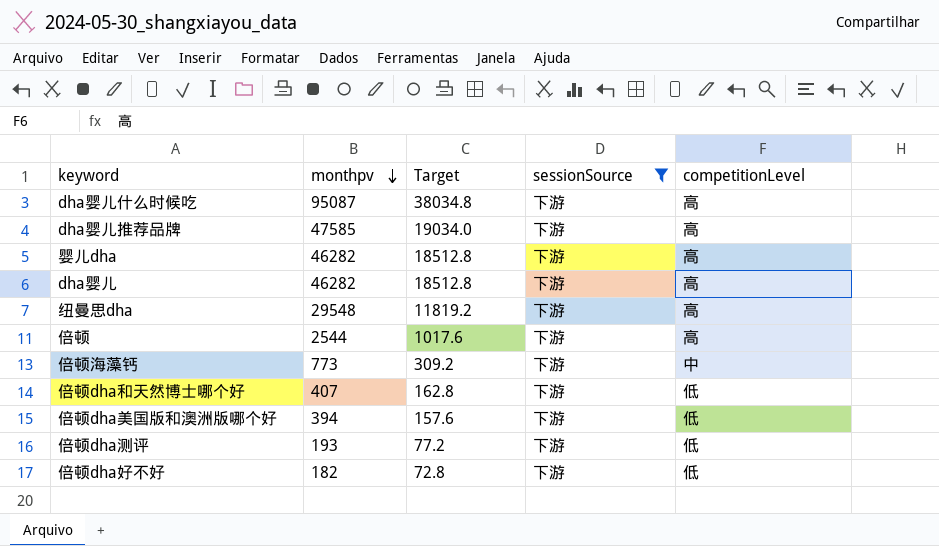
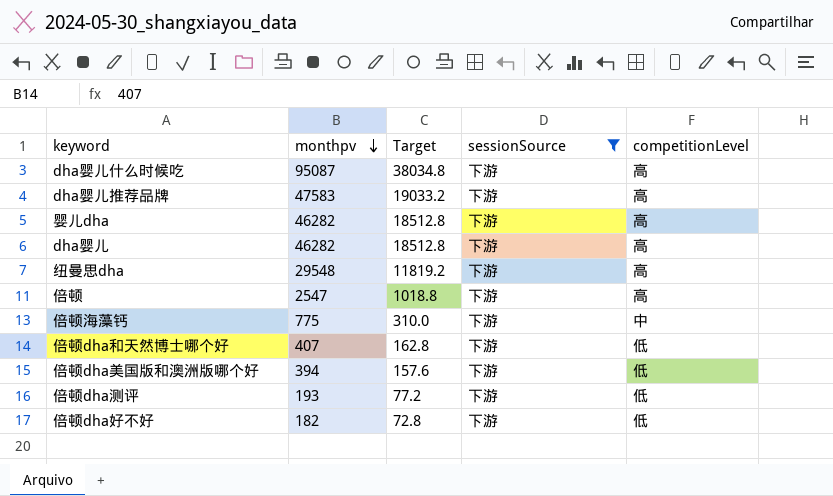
dha婴儿推荐品牌 | monthpv: 47585 -> 47583
dha婴儿推荐品牌 | Target: 19034.0 -> 19033.2
倍顿 | monthpv: 2544 -> 2547
倍顿 | Target: 1017.6 -> 1018.8
倍顿海藻钙 | monthpv: 773 -> 775
倍顿海藻钙 | Target: 309.2 -> 310.0

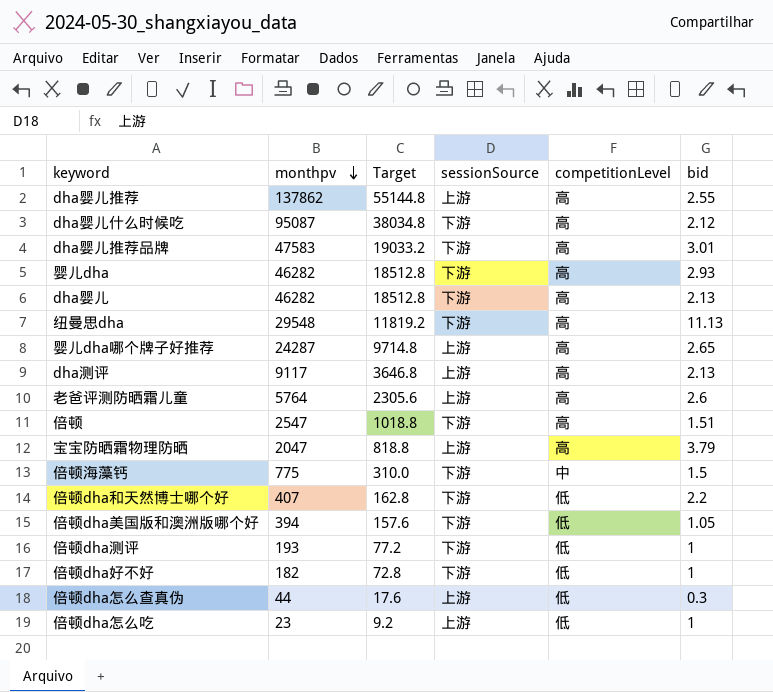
filter: sessionSource = 下游 -> none
column bid | position: none -> 6

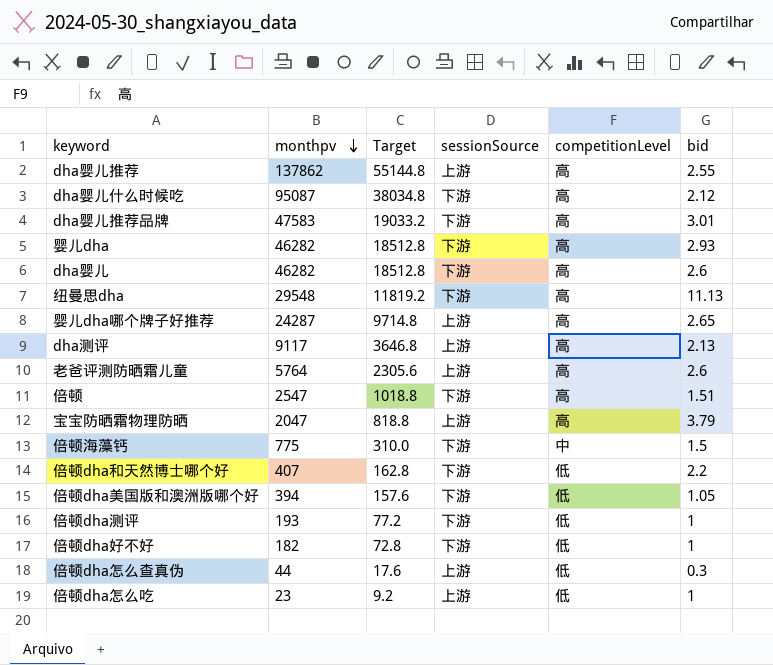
dha婴儿 | bid: 2.13 -> 2.6

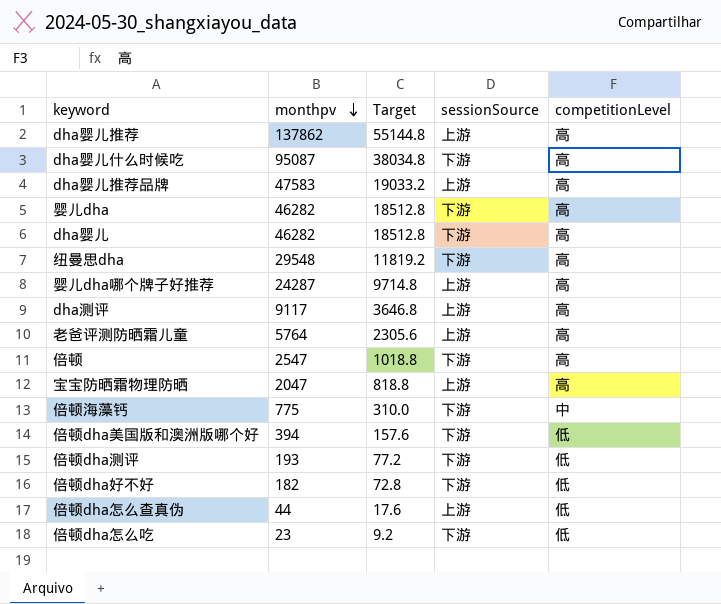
column bid | position: 6 -> none
row 倍顿dha和天然博士哪个好: 407 | 162.8 | 下游 | 低 | 2.2 -> none
dha婴儿推荐品牌 | sessionSource: 下游 -> 上游
倍顿dha怎么吃 | sessionSource: 上游 -> 下游

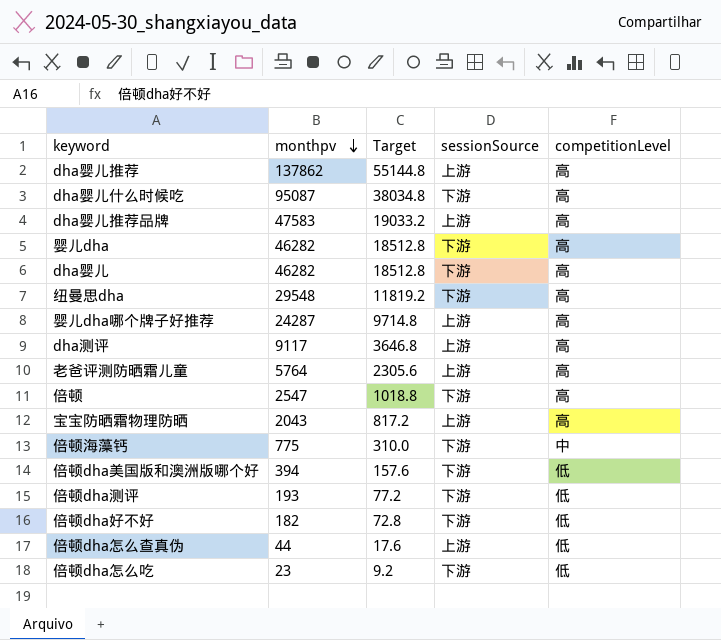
宝宝防晒霜物理防晒 | monthpv: 2047 -> 2043
宝宝防晒霜物理防晒 | Target: 818.8 -> 817.2

